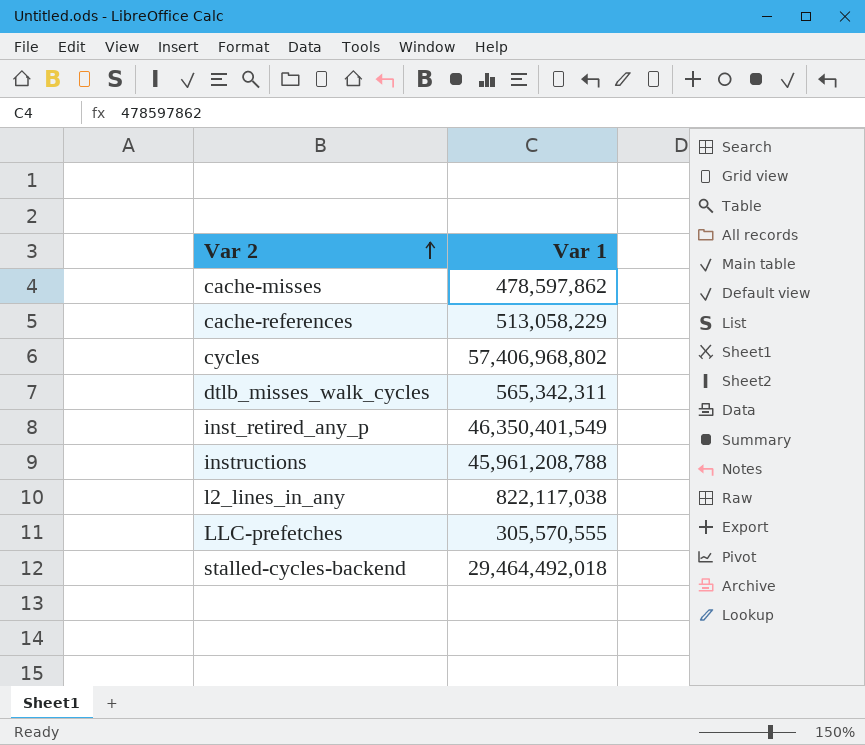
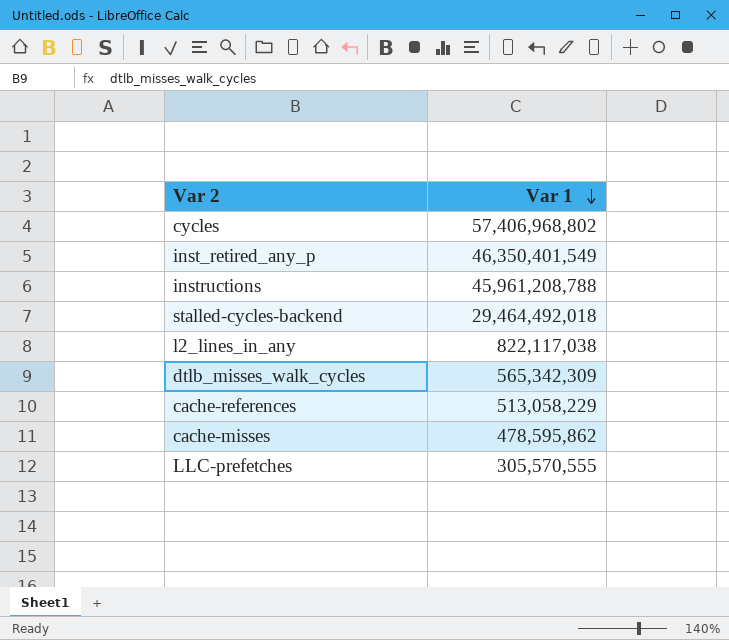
row order: Var 2 ascending -> Var 1 descending
dtlb_misses_walk_cycles | Var 1: 565,342,311 -> 565,342,309
cache-misses | Var 1: 478,597,862 -> 478,595,862

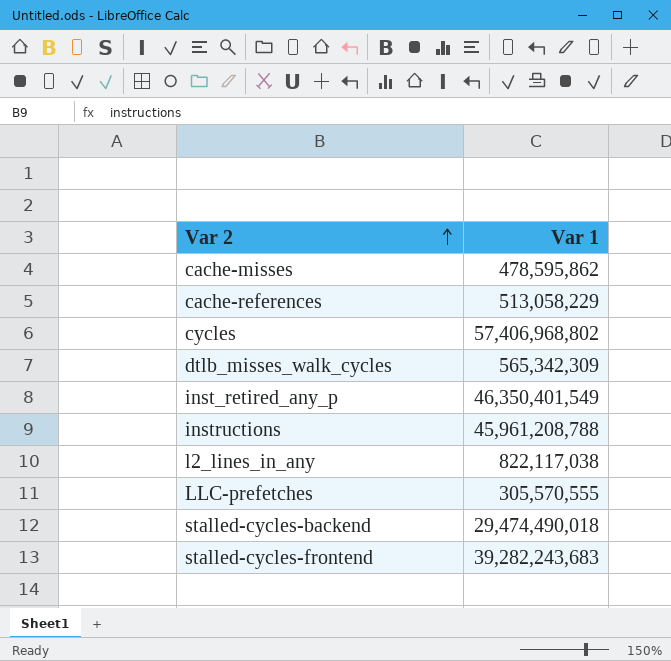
row order: Var 1 descending -> Var 2 ascending
stalled-cycles-backend | Var 1: 29,464,492,018 -> 29,474,490,018
row stalled-cycles-frontend: none -> 39,282,243,683

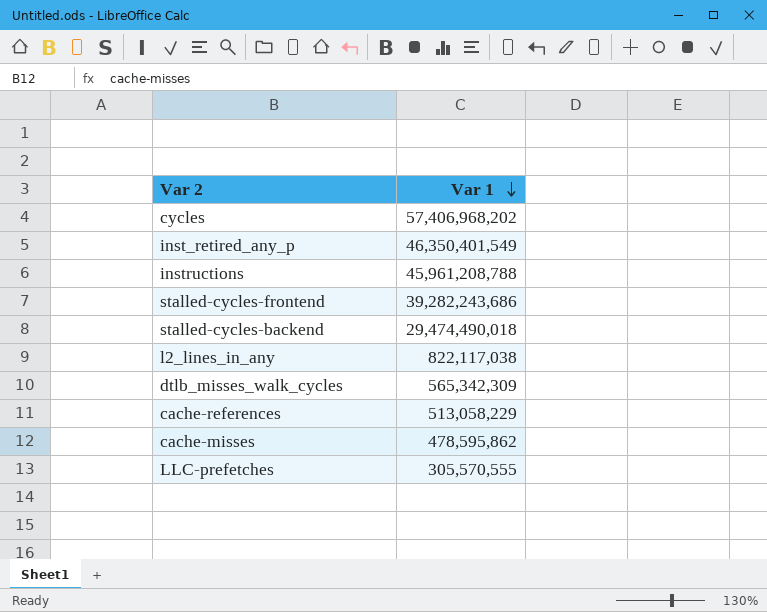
row order: Var 2 ascending -> Var 1 descending
cycles | Var 1: 57,406,968,802 -> 57,406,968,202
stalled-cycles-frontend | Var 1: 39,282,243,683 -> 39,282,243,686

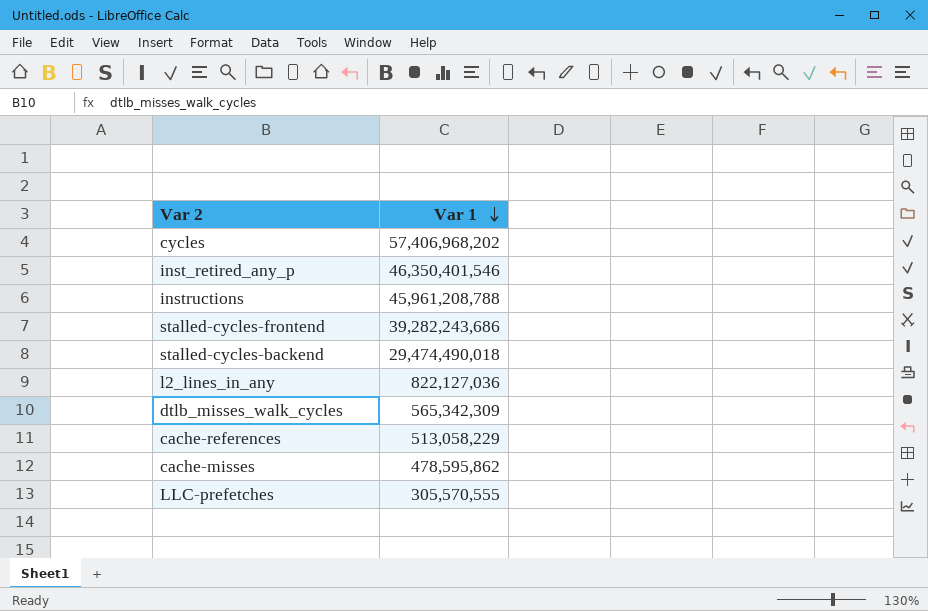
inst_retired_any_p | Var 1: 46,350,401,549 -> 46,350,401,546
l2_lines_in_any | Var 1: 822,117,038 -> 822,127,036

